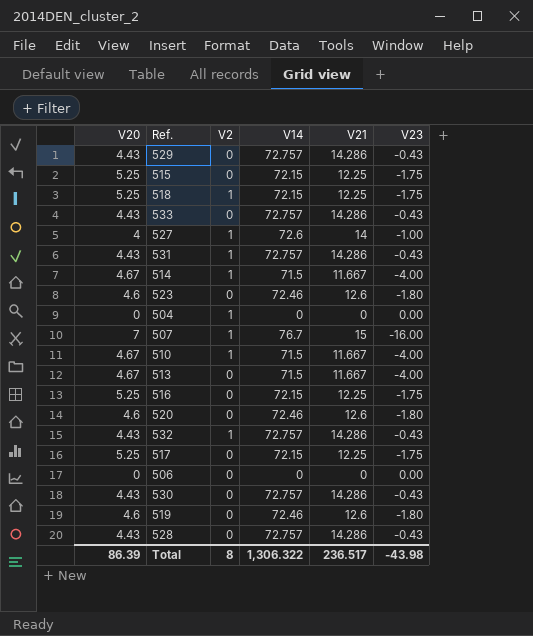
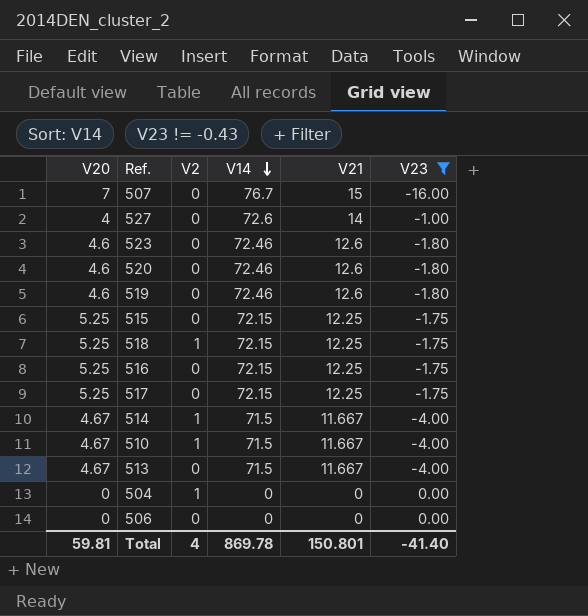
filter: none -> V23 != -0.43
row order: none -> V14 descending
507 | V2: 1 -> 0
527 | V2: 1 -> 0
Total | V20: 86.39 -> 59.81
Total | V2: 8 -> 4
Total | V14: 1,306.322 -> 869.78
Total | V21: 236.517 -> 150.801
Total | V23: -43.98 -> -41.40

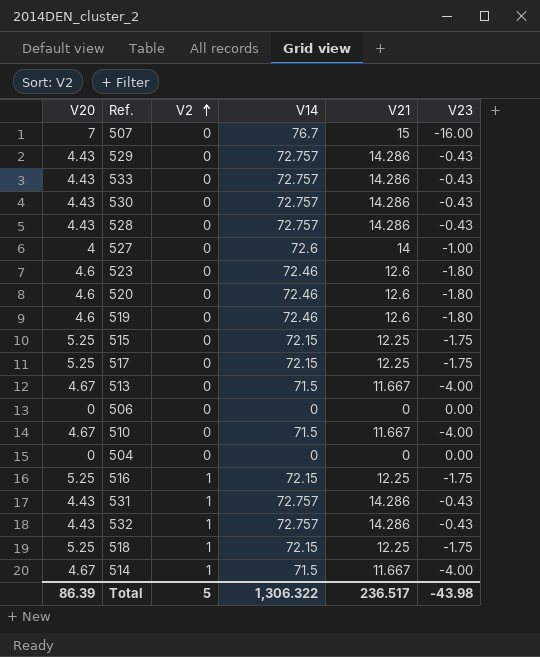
filter: V23 != -0.43 -> none
row order: V14 descending -> V2 ascending
510 | V2: 1 -> 0
504 | V2: 1 -> 0
516 | V2: 0 -> 1
Total | V20: 59.81 -> 86.39
Total | V2: 4 -> 5
Total | V14: 869.78 -> 1,306.322
Total | V21: 150.801 -> 236.517
Total | V23: -41.40 -> -43.98

